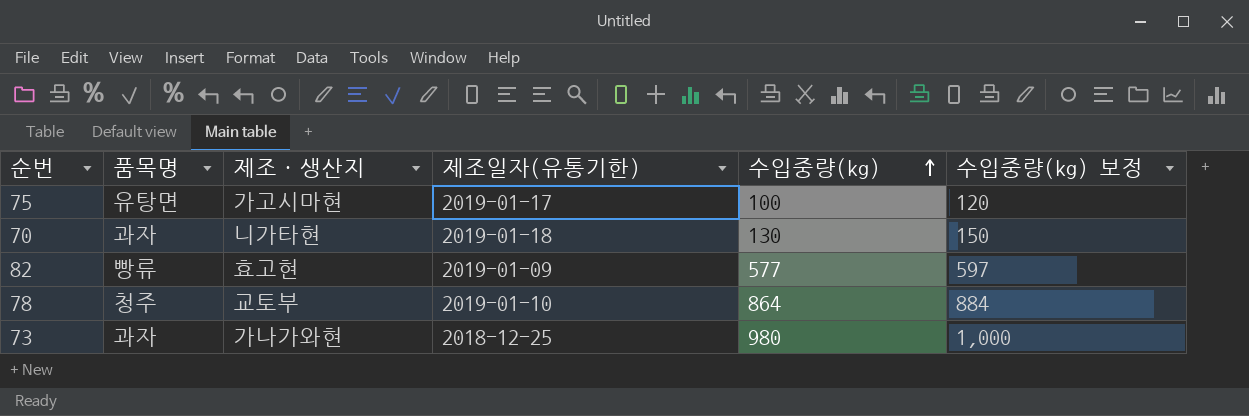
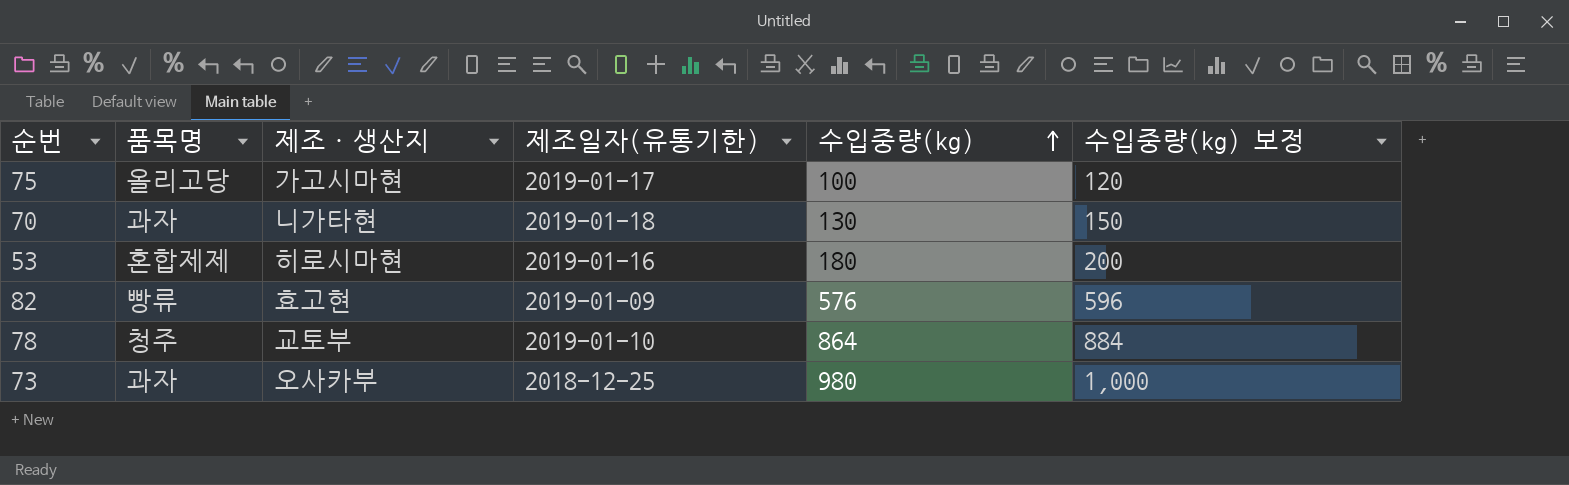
75 | 품목명: 유탕면 -> 올리고당
row 53: none -> 혼합제제 | 히로시마현 | 2019-01-16 | 180 | 200
82 | 수입중량(kg): 577 -> 576
82 | 수입중량(kg) 보정: 597 -> 596
73 | 제조·생산지: 가나가와현 -> 오사카부

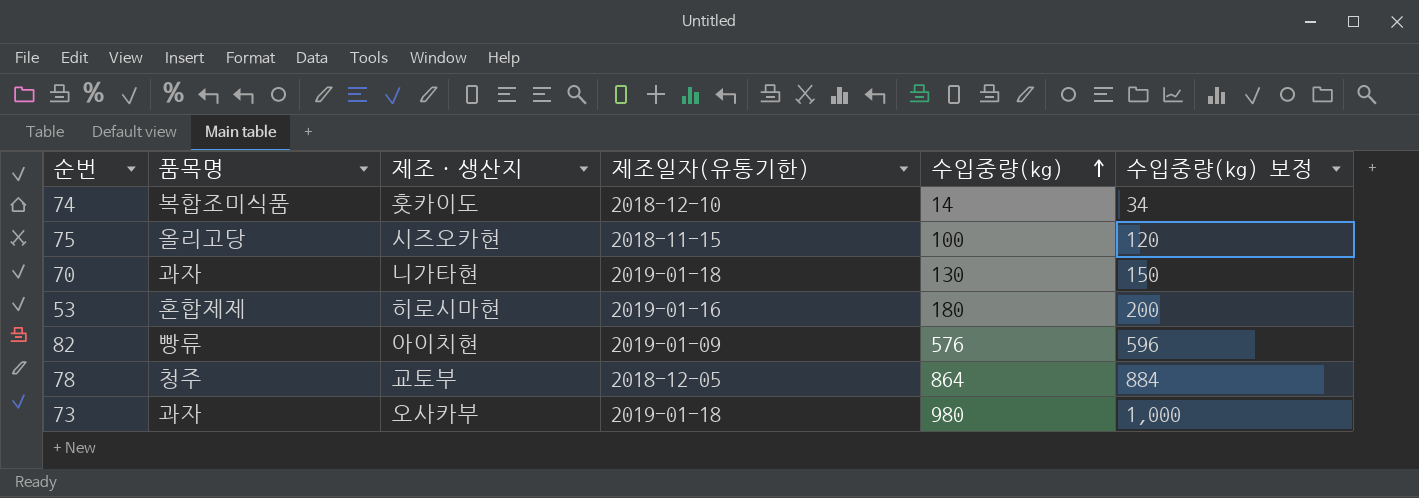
row 74: none -> 복합조미식품 | 훗카이도 | 2018-12-10 | 14 | 34
75 | 제조·생산지: 가고시마현 -> 시즈오카현
75 | 제조일자(유통기한): 2019-01-17 -> 2018-11-15
82 | 제조·생산지: 효고현 -> 아이치현
78 | 제조일자(유통기한): 2019-01-10 -> 2018-12-05
73 | 제조일자(유통기한): 2018-12-25 -> 2019-01-18

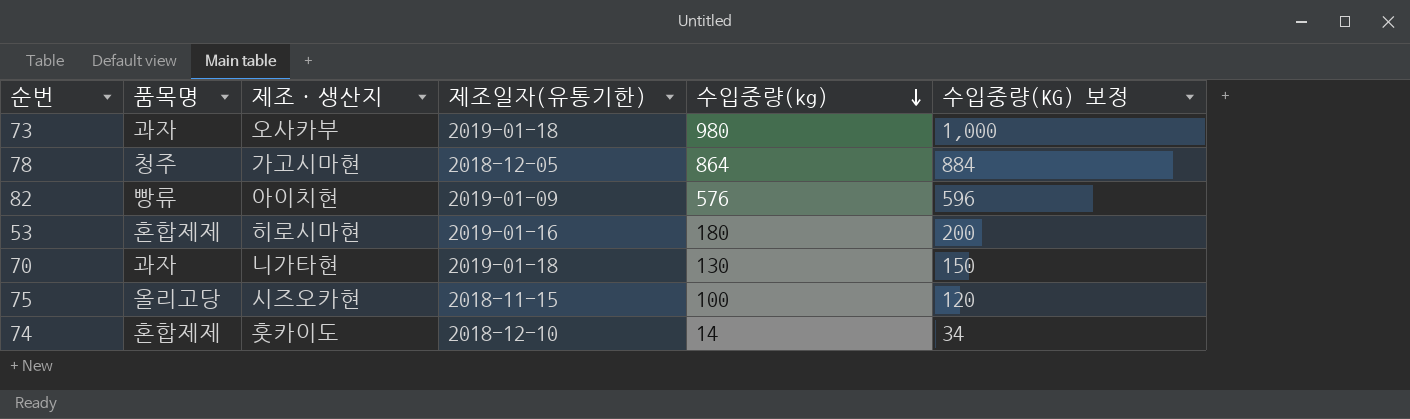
row order: 수입중량(kg) ascending -> 수입중량(kg) descending
column name: 수입중량(kg) 보정 -> 수입중량(KG) 보정
78 | 제조·생산지: 교토부 -> 가고시마현
74 | 품목명: 복합조미식품 -> 혼합제제

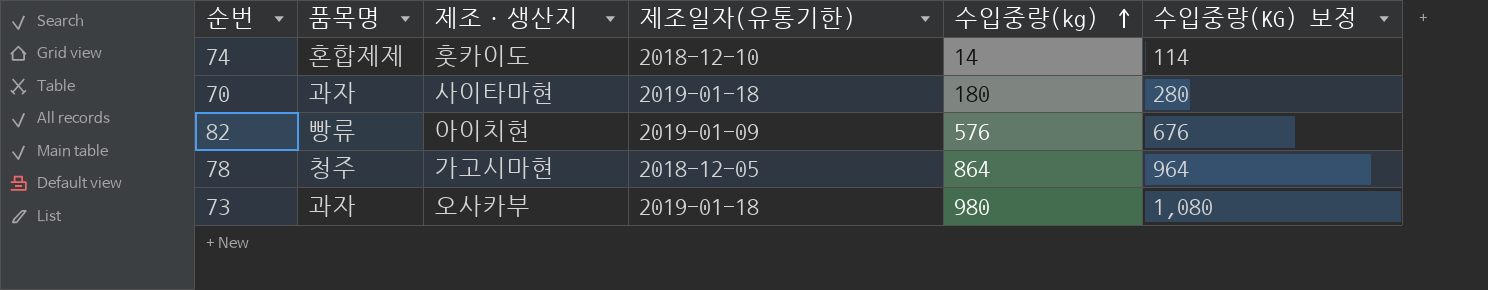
row order: 수입중량(kg) descending -> 수입중량(kg) ascending
column 수입중량(KG) 보정 | formula: [수입중량(kg)] + 20 -> [수입중량(kg)] + 100
row 53: 혼합제제 | 히로시마현 | 2019-01-16 | 180 | 200 -> none
row 75: 올리고당 | 시즈오카현 | 2018-11-15 | 100 | 120 -> none
70 | 제조·생산지: 니가타현 -> 사이타마현
70 | 수입중량(kg): 130 -> 180

